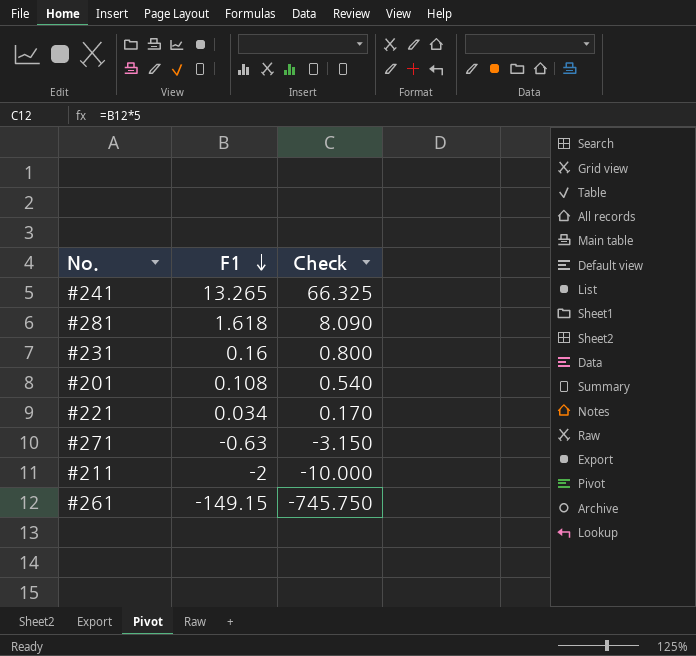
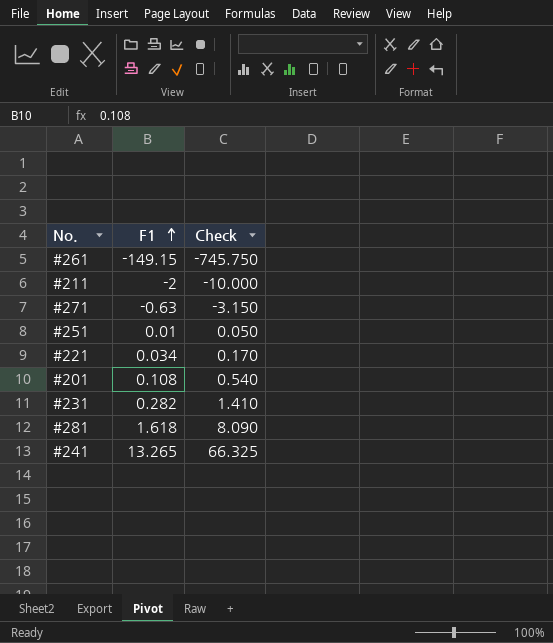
row order: F1 descending -> F1 ascending
row #251: none -> 0.01 | 0.050
#231 | F1: 0.16 -> 0.282
#231 | Check: 0.800 -> 1.410

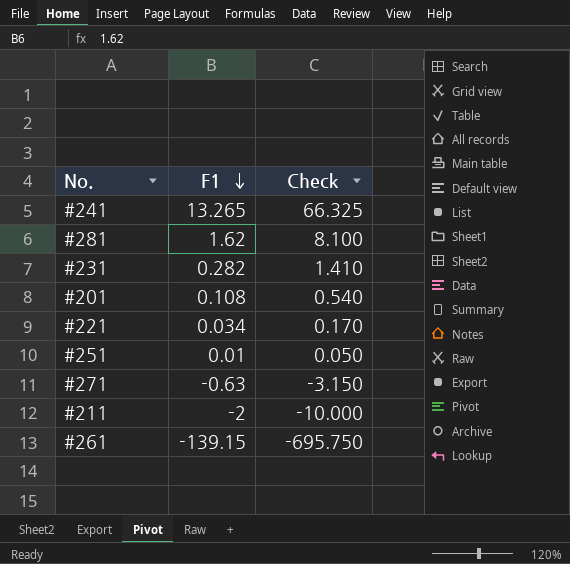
row order: F1 ascending -> F1 descending
#281 | F1: 1.618 -> 1.62
#281 | Check: 8.090 -> 8.100
#261 | F1: -149.15 -> -139.15
#261 | Check: -745.750 -> -695.750

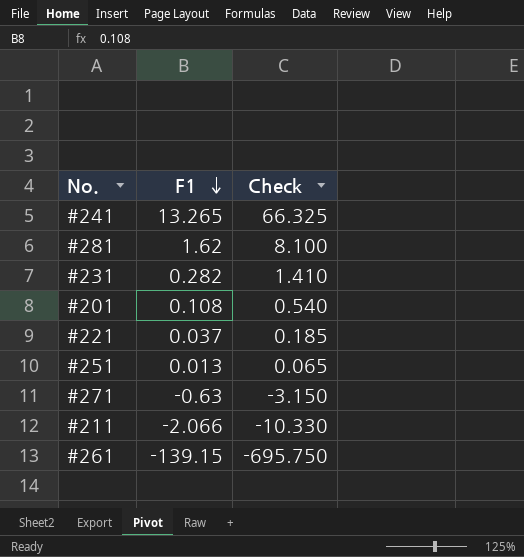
#221 | F1: 0.034 -> 0.037
#221 | Check: 0.170 -> 0.185
#251 | F1: 0.01 -> 0.013
#251 | Check: 0.050 -> 0.065
#211 | F1: -2 -> -2.066
#211 | Check: -10.000 -> -10.330

